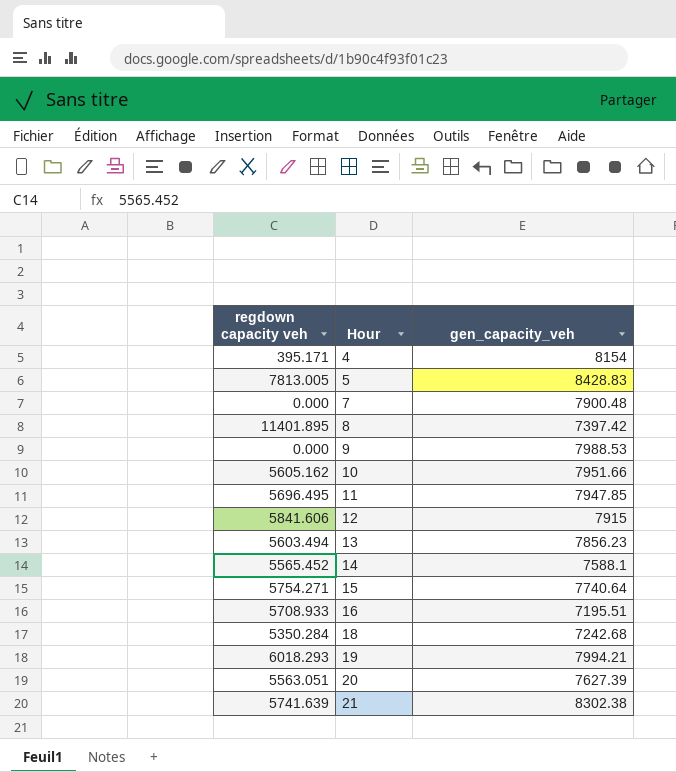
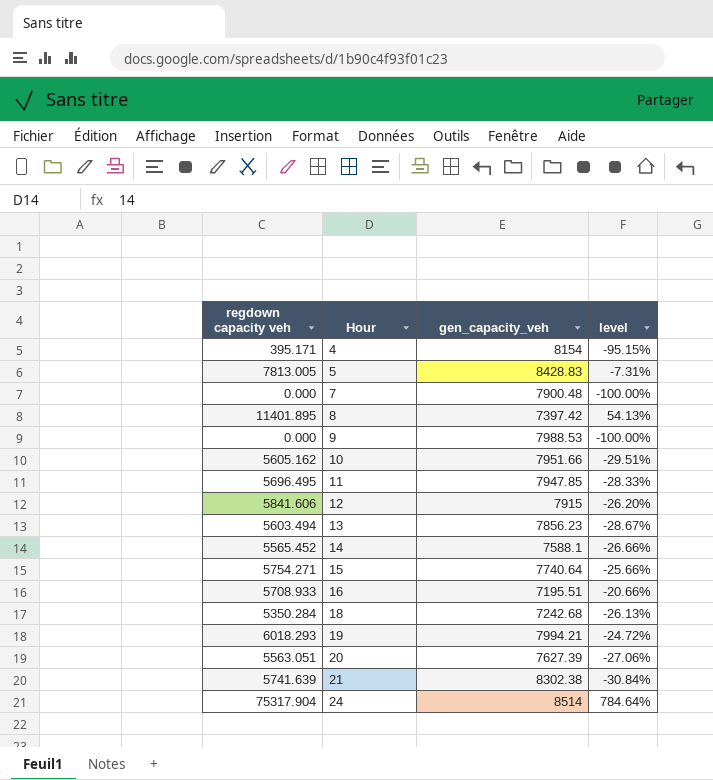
column level | formula: none -> ([regdown capacity veh] - [gen_capacity_veh]) / [gen_capacity_veh]
row 24: none -> 75317.904 | 8514 | 784.64%

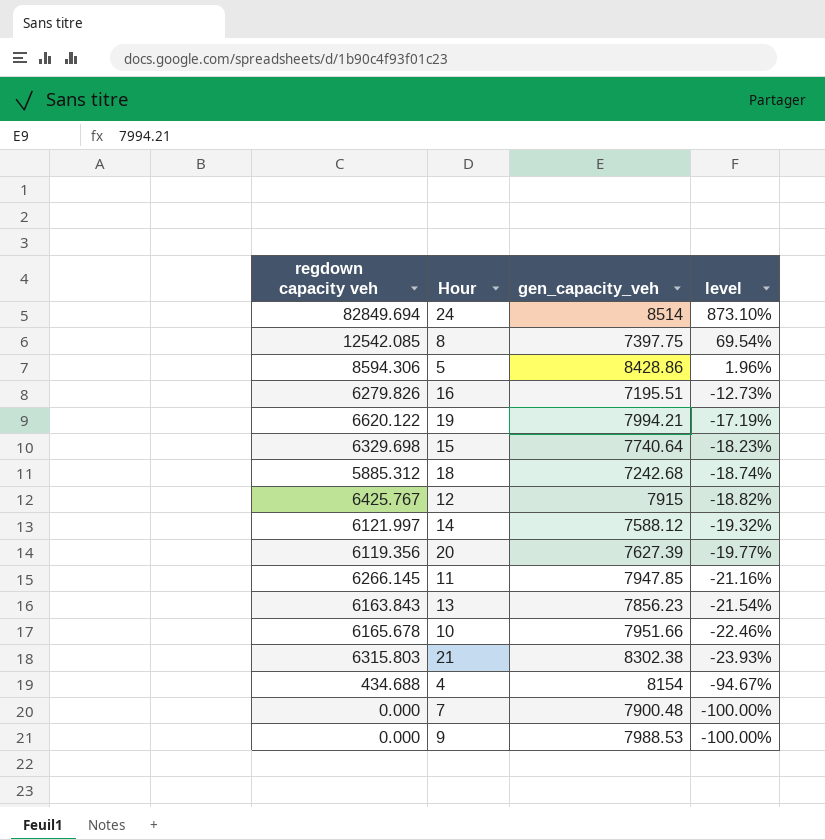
row order: Hour ascending -> level descending
24 | regdown capacity veh: 75317.904 -> 82849.694
24 | level: 784.64% -> 873.10%
8 | regdown capacity veh: 11401.895 -> 12542.085
8 | gen_capacity_veh: 7397.42 -> 7397.75
8 | level: 54.13% -> 69.54%
5 | regdown capacity veh: 7813.005 -> 8594.306
5 | gen_capacity_veh: 8428.83 -> 8428.86
5 | level: -7.31% -> 1.96%
16 | regdown capacity veh: 5708.933 -> 6279.826
16 | level: -20.66% -> -12.73%
19 | regdown capacity veh: 6018.293 -> 6620.122
19 | level: -24.72% -> -17.19%
15 | regdown capacity veh: 5754.271 -> 6329.698
15 | level: -25.66% -> -18.23%
18 | regdown capacity veh: 5350.284 -> 5885.312
18 | level: -26.13% -> -18.74%
12 | regdown capacity veh: 5841.606 -> 6425.767
12 | level: -26.20% -> -18.82%
14 | regdown capacity veh: 5565.452 -> 6121.997
14 | gen_capacity_veh: 7588.1 -> 7588.12
14 | level: -26.66% -> -19.32%
20 | regdown capacity veh: 5563.051 -> 6119.356
20 | level: -27.06% -> -19.77%
11 | regdown capacity veh: 5696.495 -> 6266.145
11 | level: -28.33% -> -21.16%
13 | regdown capacity veh: 5603.494 -> 6163.843
13 | level: -28.67% -> -21.54%
10 | regdown capacity veh: 5605.162 -> 6165.678
10 | level: -29.51% -> -22.46%
21 | regdown capacity veh: 5741.639 -> 6315.803
21 | level: -30.84% -> -23.93%
4 | regdown capacity veh: 395.171 -> 434.688
4 | level: -95.15% -> -94.67%

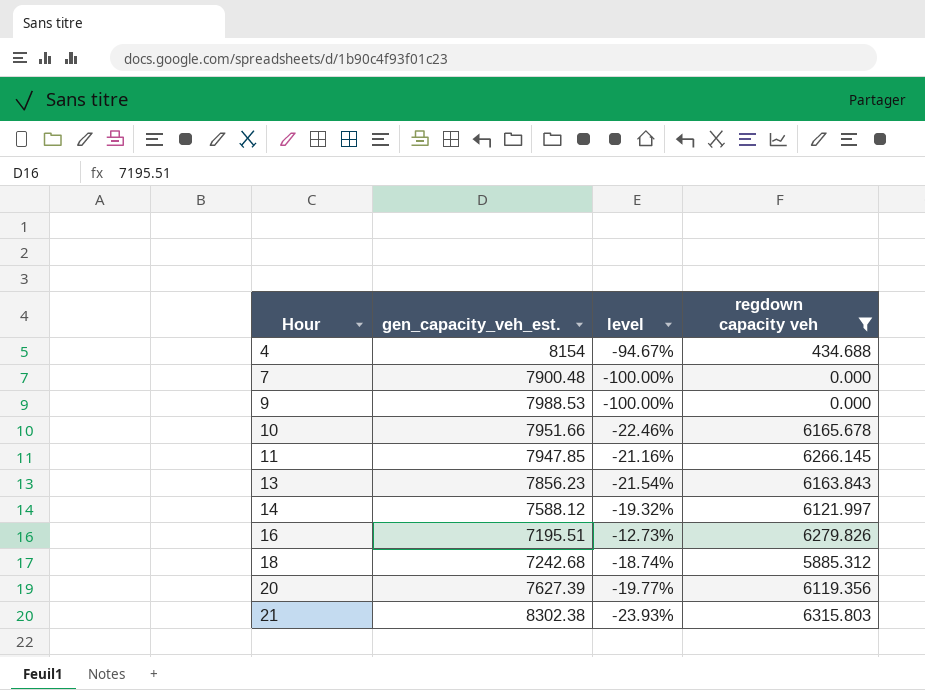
filter: none -> regdown capacity veh <= 6315.803
row order: level descending -> Hour ascending
column name: gen_capacity_veh -> gen_capacity_veh_est.
column regdown capacity veh | position: 1 -> 4

